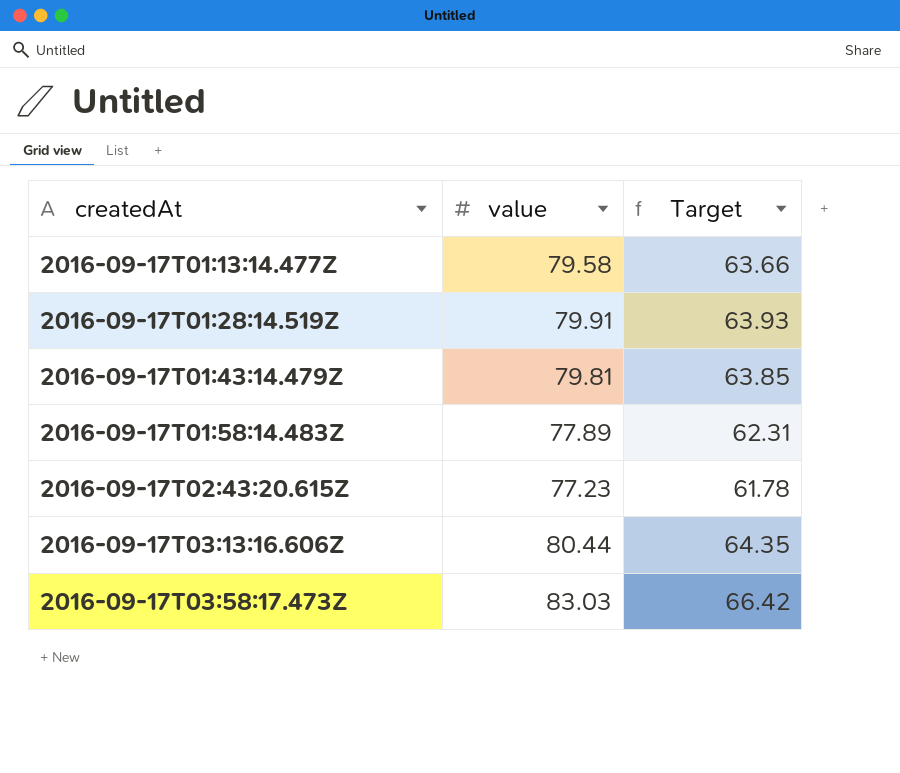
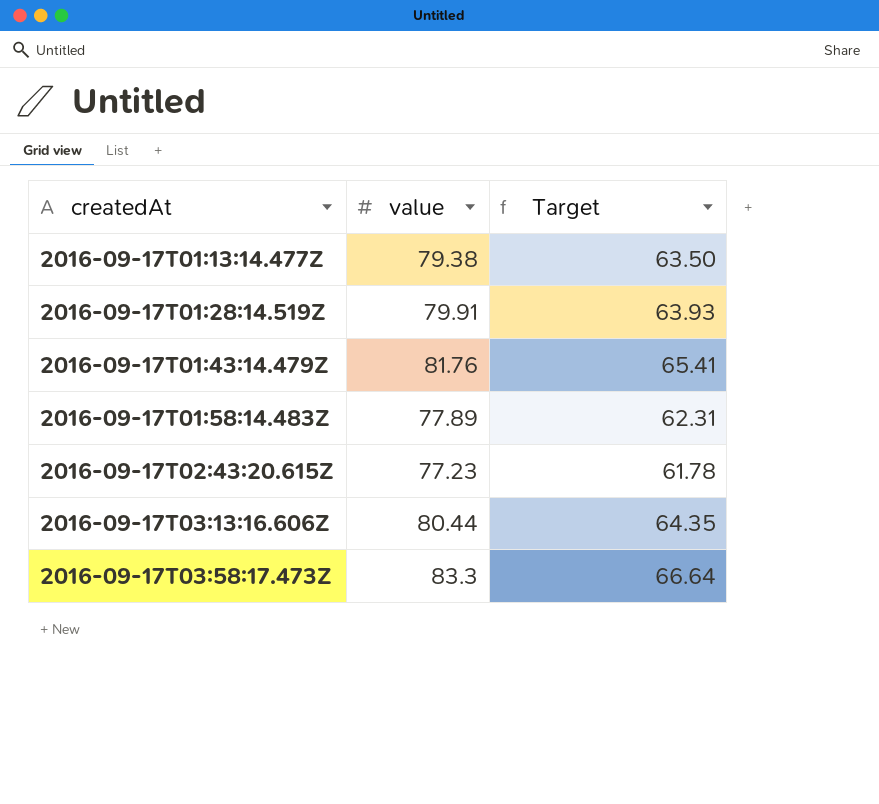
2016-09-17T01:13:14.477Z | value: 79.58 -> 79.38
2016-09-17T01:13:14.477Z | Target: 63.66 -> 63.50
2016-09-17T01:43:14.479Z | value: 79.81 -> 81.76
2016-09-17T01:43:14.479Z | Target: 63.85 -> 65.41
2016-09-17T03:58:17.473Z | value: 83.03 -> 83.3
2016-09-17T03:58:17.473Z | Target: 66.42 -> 66.64

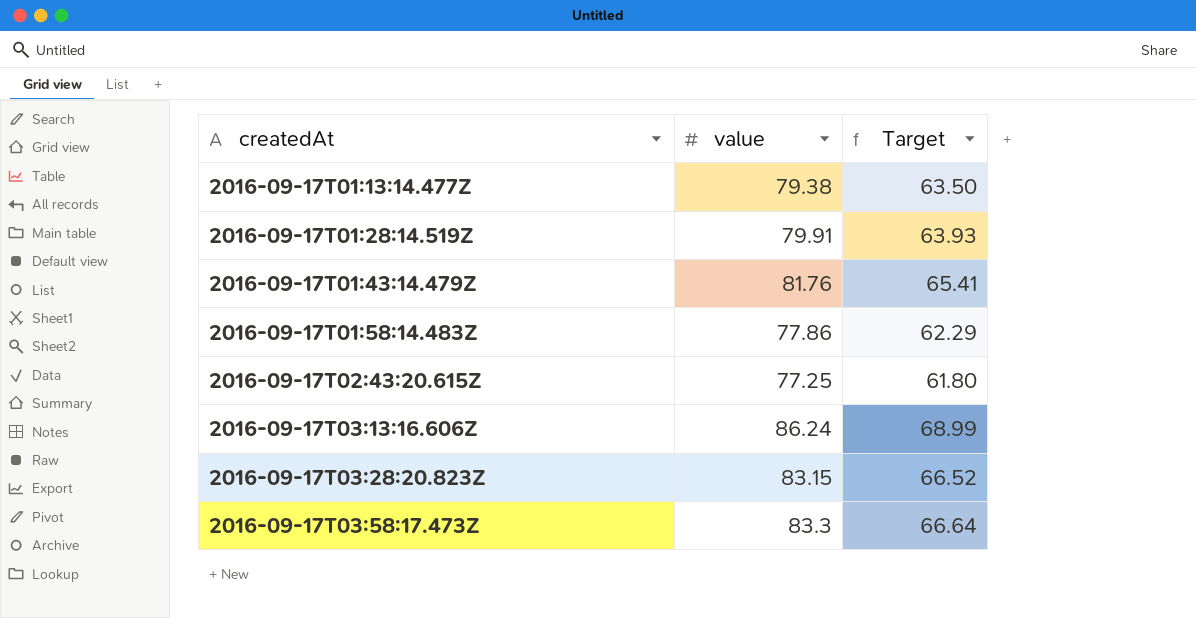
2016-09-17T01:58:14.483Z | value: 77.89 -> 77.86
2016-09-17T01:58:14.483Z | Target: 62.31 -> 62.29
2016-09-17T02:43:20.615Z | value: 77.23 -> 77.25
2016-09-17T02:43:20.615Z | Target: 61.78 -> 61.80
2016-09-17T03:13:16.606Z | value: 80.44 -> 86.24
2016-09-17T03:13:16.606Z | Target: 64.35 -> 68.99
row 2016-09-17T03:28:20.823Z: none -> 83.15 | 66.52

